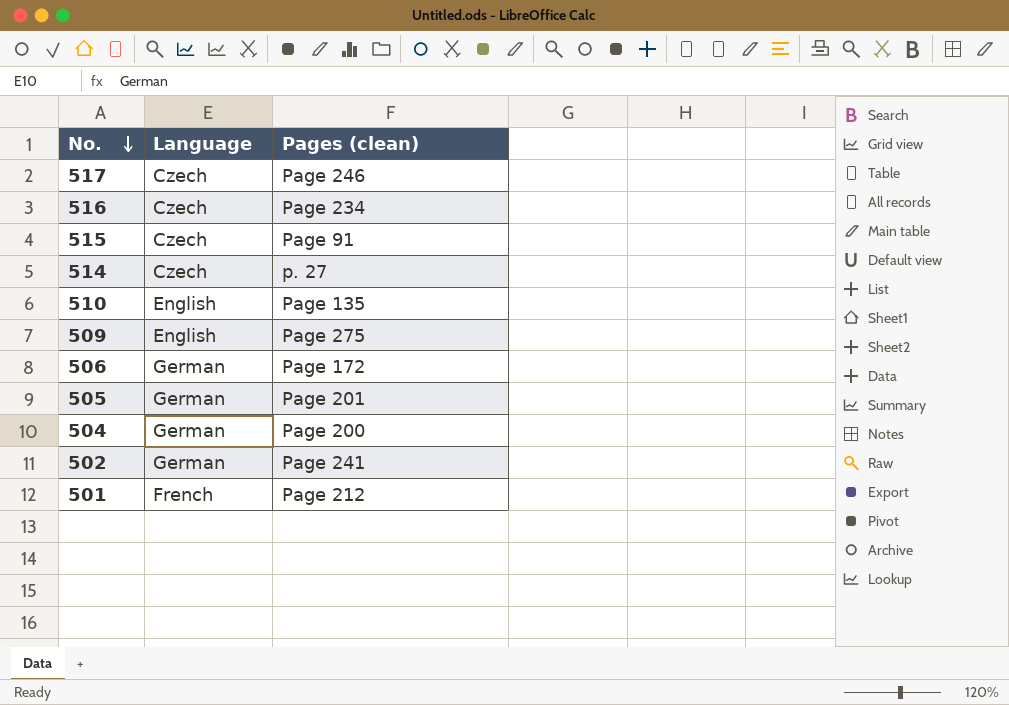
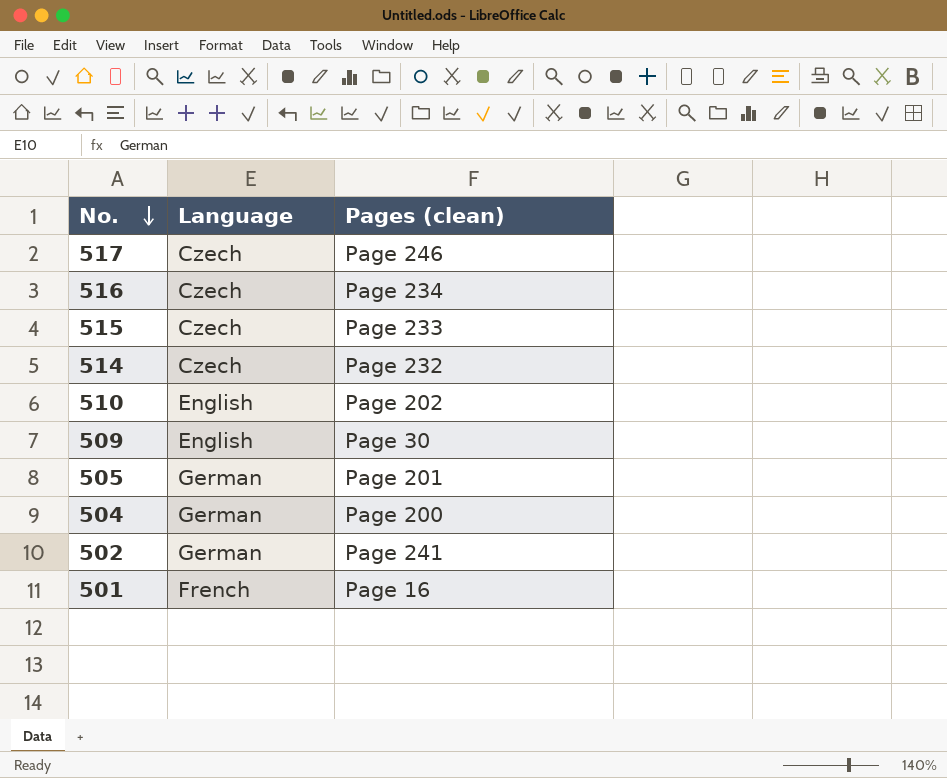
row 506: German | Page 172 -> none
515 | Pages (clean): Page 91 -> Page 233
514 | Pages (clean): p. 27 -> Page 232
510 | Pages (clean): Page 135 -> Page 202
509 | Pages (clean): Page 275 -> Page 30
501 | Pages (clean): Page 212 -> Page 16

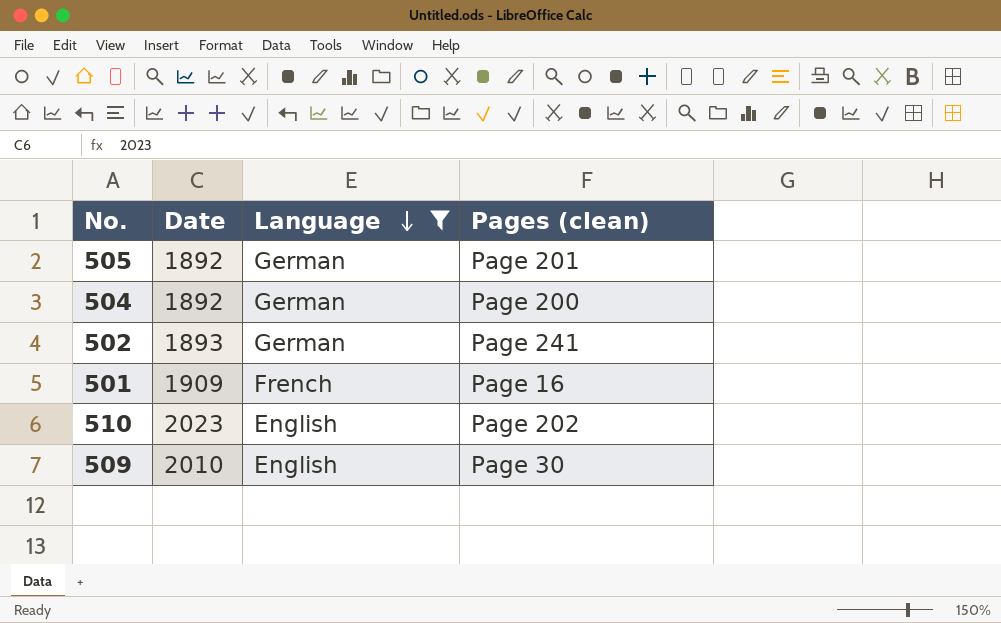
filter: none -> Language != Czech
row order: No. descending -> Language descending
column Date | position: none -> 2

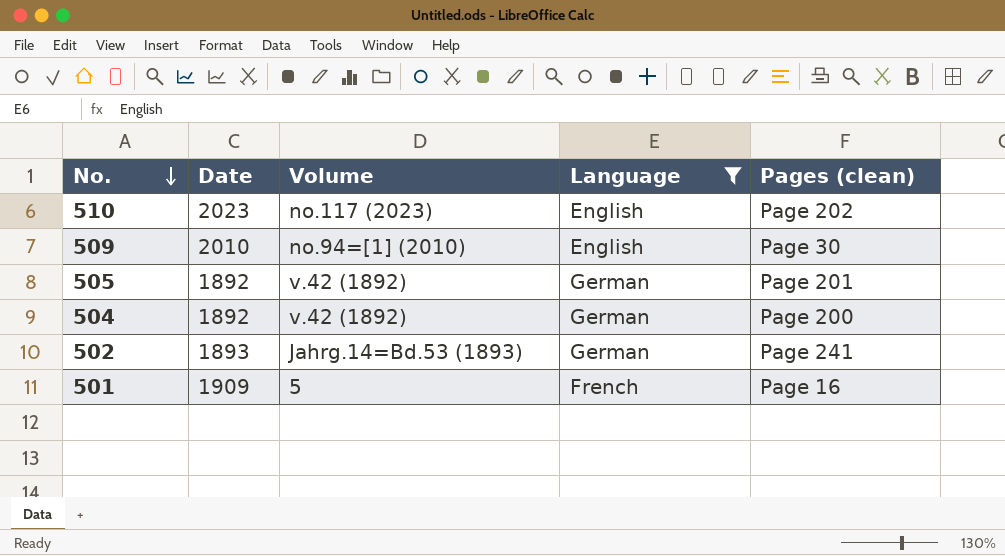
row order: Language descending -> No. descending
column Volume | position: none -> 3

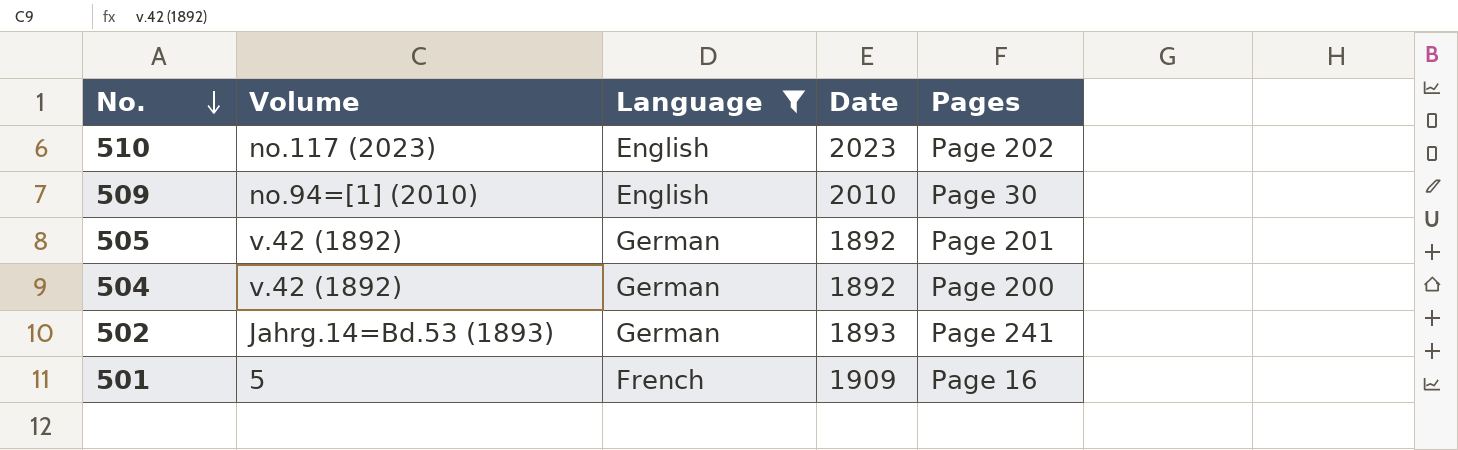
column Date | position: 2 -> 4
column name: Pages (clean) -> Pages

